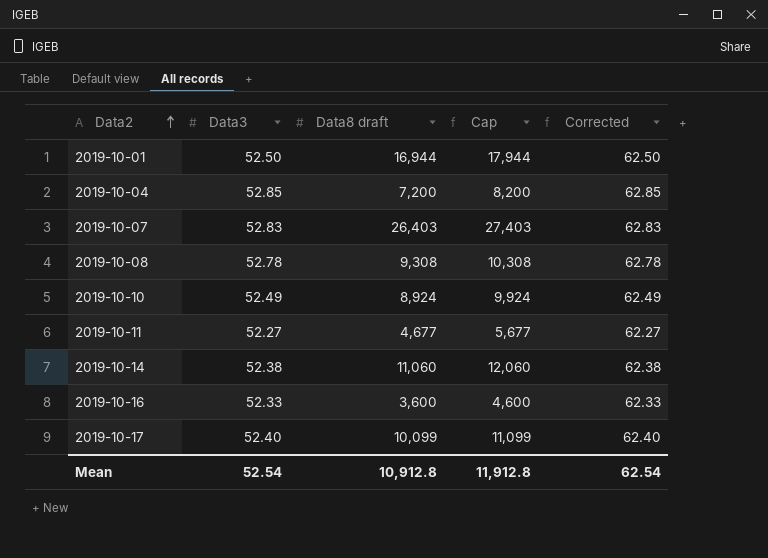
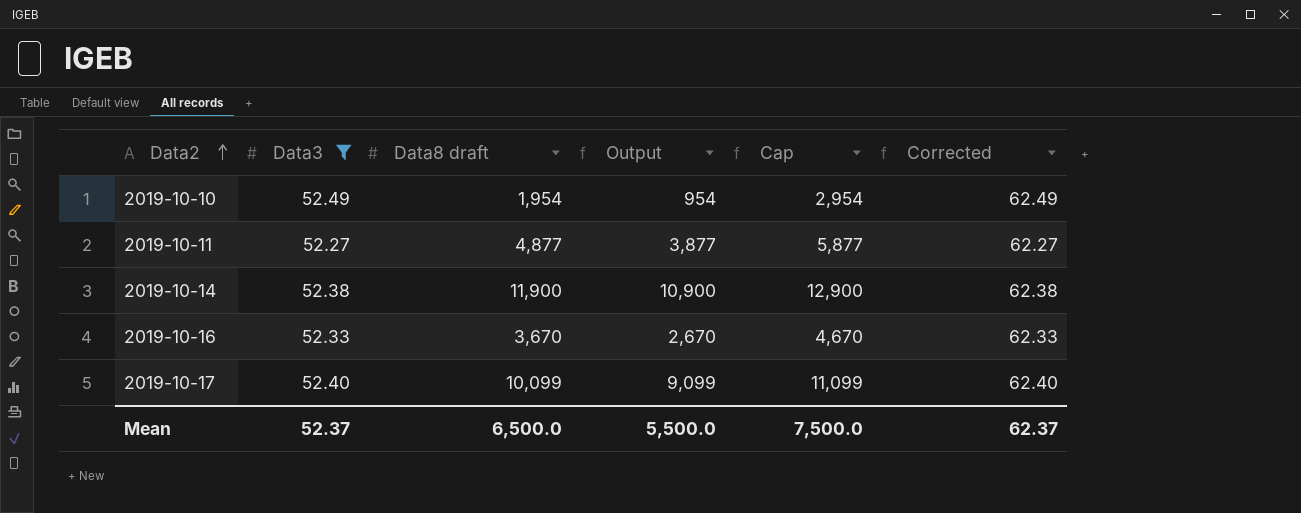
filter: none -> Data3 <= 52.49
column Output | formula: none -> [Data8 draft] - 1000
2019-10-10 | Data8 draft: 8,924 -> 1,954
2019-10-10 | Cap: 9,924 -> 2,954
2019-10-11 | Data8 draft: 4,677 -> 4,877
2019-10-11 | Cap: 5,677 -> 5,877
2019-10-14 | Data8 draft: 11,060 -> 11,900
2019-10-14 | Cap: 12,060 -> 12,900
2019-10-16 | Data8 draft: 3,600 -> 3,670
2019-10-16 | Cap: 4,600 -> 4,670
Mean | Data3: 52.54 -> 52.37
Mean | Data8 draft: 10,912.8 -> 6,500.0
Mean | Cap: 11,912.8 -> 7,500.0
Mean | Corrected: 62.54 -> 62.37

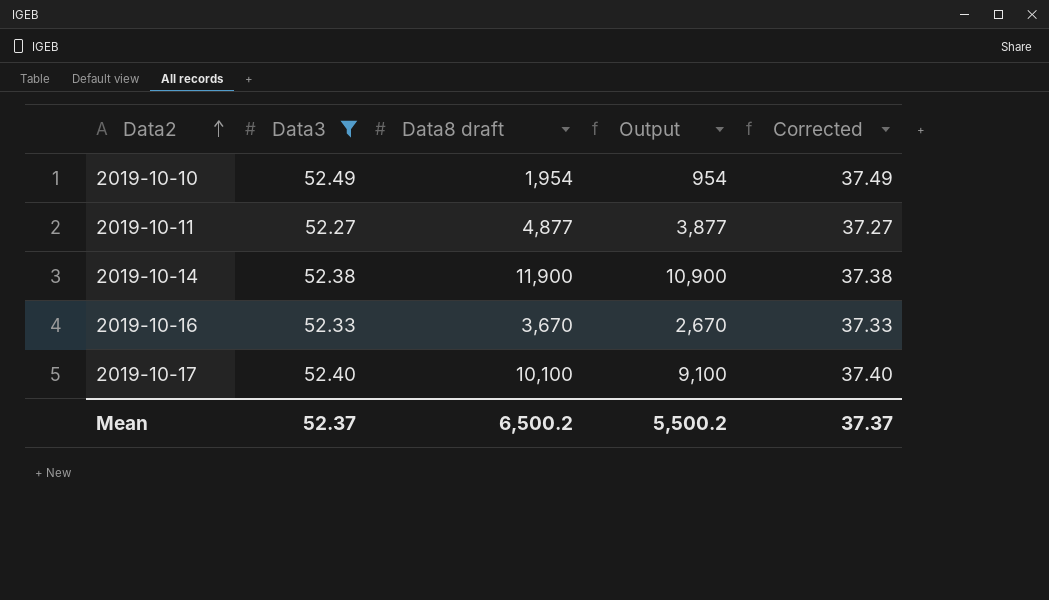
column Cap | formula: [Data8 draft] + 1000 -> none
column Corrected | formula: [Data3] + 10 -> [Data3] - 15
2019-10-17 | Data8 draft: 10,099 -> 10,100
2019-10-17 | Output: 9,099 -> 9,100
Mean | Data8 draft: 6,500.0 -> 6,500.2
Mean | Output: 5,500.0 -> 5,500.2
Mean | Corrected: 62.37 -> 37.37

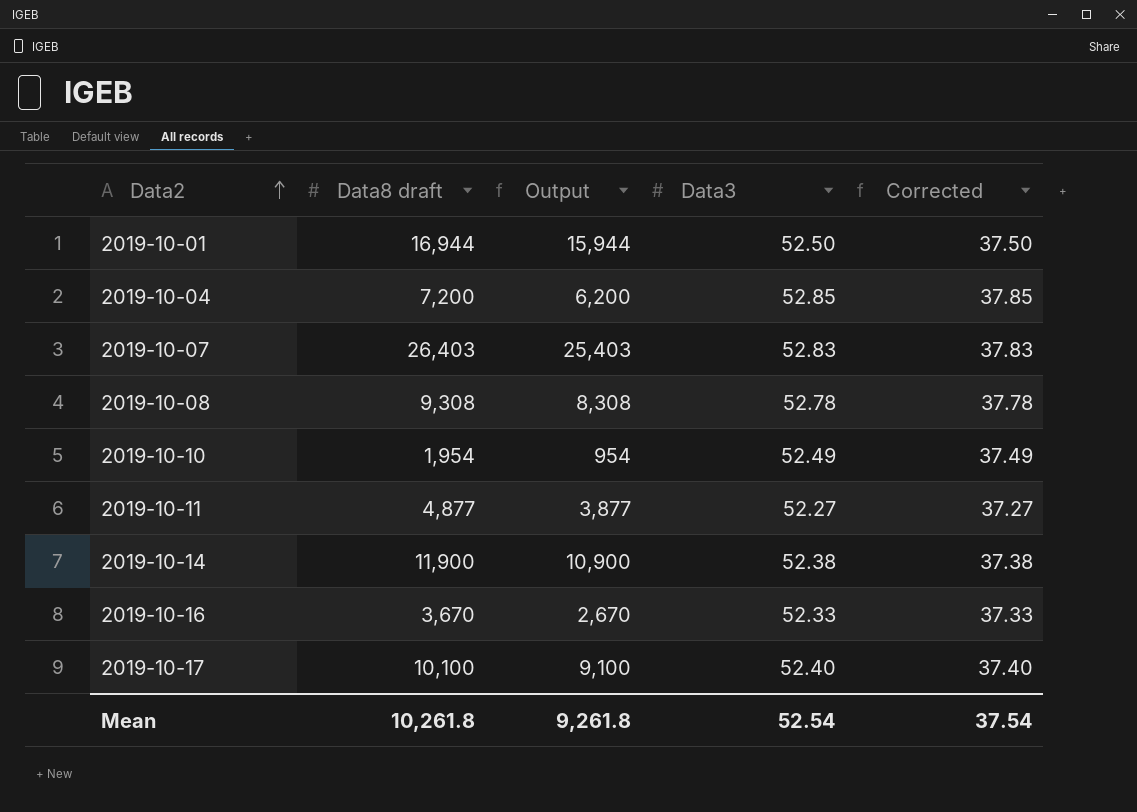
filter: Data3 <= 52.49 -> none
column Data3 | position: 2 -> 4
Mean | Data8 draft: 6,500.2 -> 10,261.8
Mean | Output: 5,500.2 -> 9,261.8
Mean | Data3: 52.37 -> 52.54
Mean | Corrected: 37.37 -> 37.54

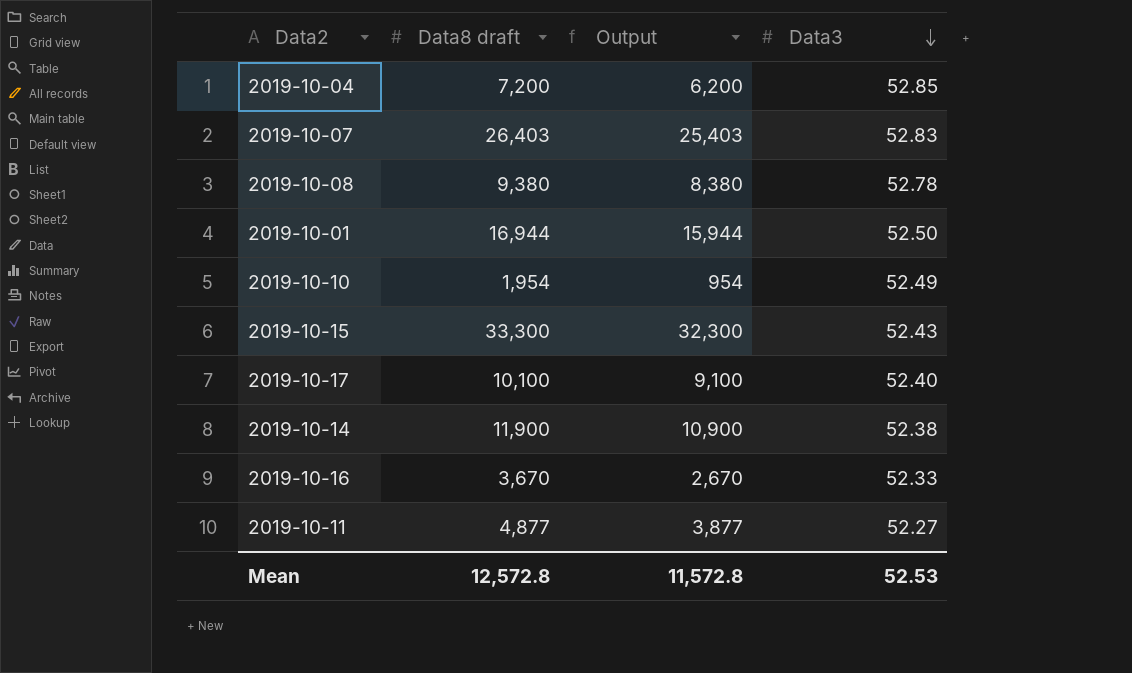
row order: Data2 ascending -> Data3 descending
column Corrected | formula: [Data3] - 15 -> none
2019-10-08 | Data8 draft: 9,308 -> 9,380
2019-10-08 | Output: 8,308 -> 8,380
row 2019-10-15: none -> 33,300 | 32,300 | 52.43
Mean | Data8 draft: 10,261.8 -> 12,572.8
Mean | Output: 9,261.8 -> 11,572.8
Mean | Data3: 52.54 -> 52.53

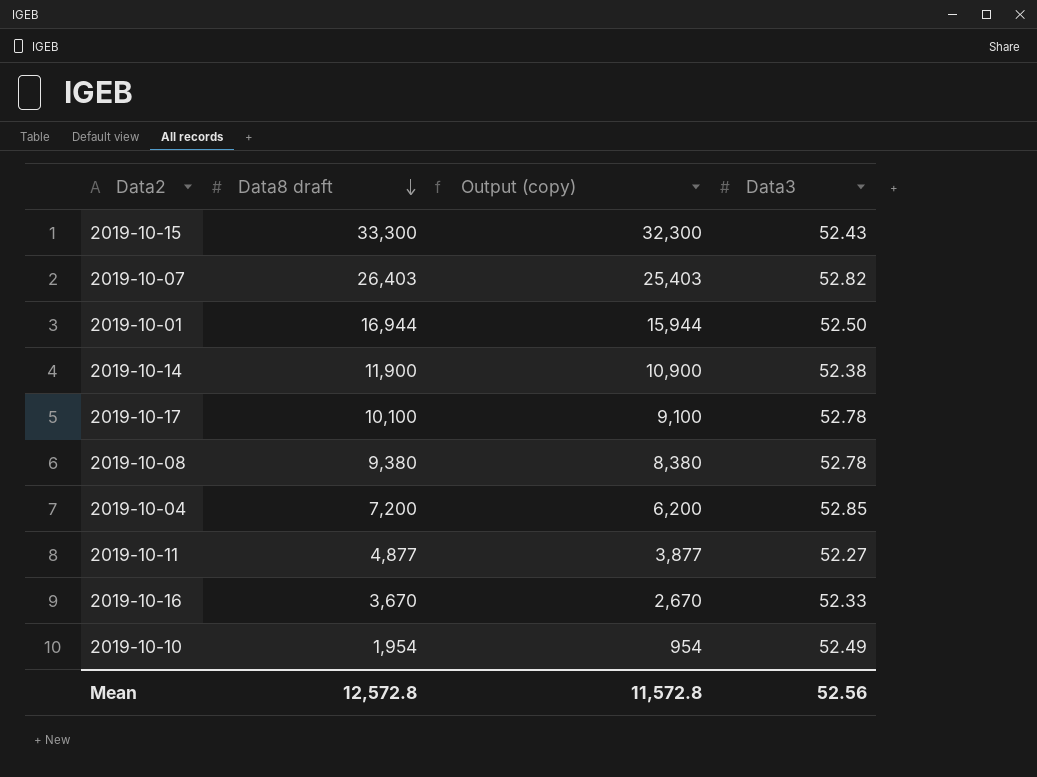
row order: Data3 descending -> Data8 draft descending
column name: Output -> Output (copy)
2019-10-07 | Data3: 52.83 -> 52.82
2019-10-17 | Data3: 52.40 -> 52.78
Mean | Data3: 52.53 -> 52.56

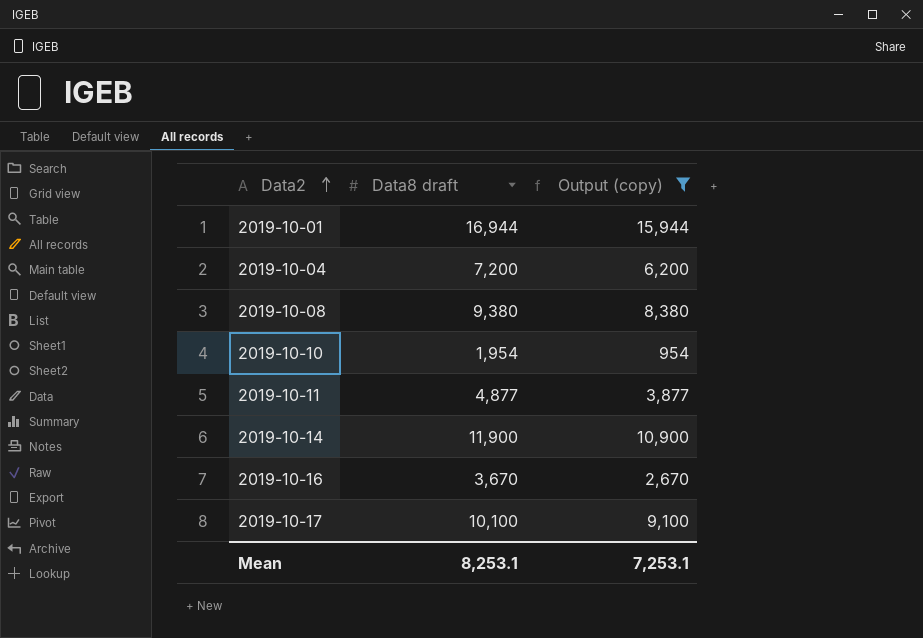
filter: none -> Output (copy) <= 15,944
row order: Data8 draft descending -> Data2 ascending
column Data3 | position: 4 -> none
Mean | Data8 draft: 12,572.8 -> 8,253.1
Mean | Output (copy): 11,572.8 -> 7,253.1

